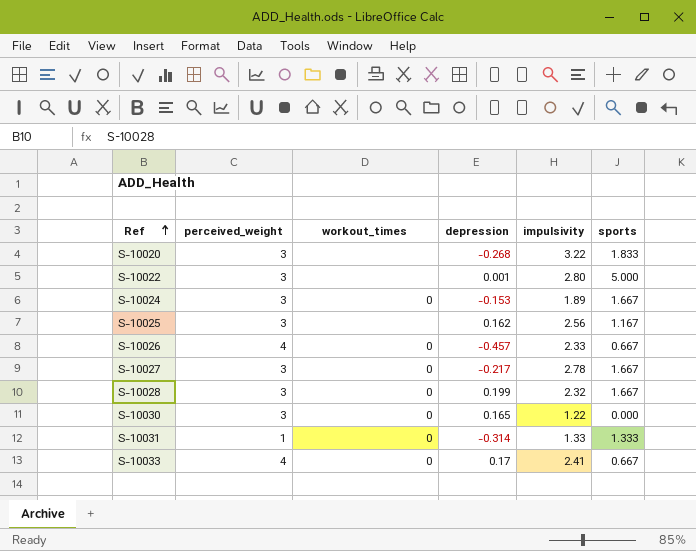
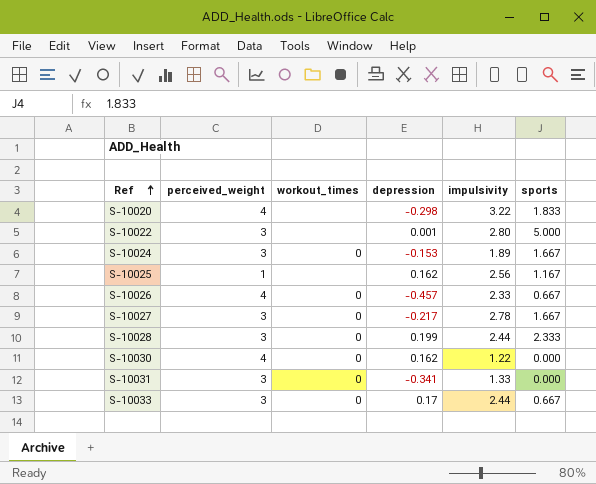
S-10020 | perceived_weight: 3 -> 4
S-10020 | depression: -0.268 -> -0.298
S-10025 | perceived_weight: 3 -> 1
S-10028 | impulsivity: 2.32 -> 2.44
S-10028 | sports: 1.667 -> 2.333
S-10030 | perceived_weight: 3 -> 4
S-10030 | depression: 0.165 -> 0.162
S-10031 | perceived_weight: 1 -> 3
S-10031 | depression: -0.314 -> -0.341
S-10031 | sports: 1.333 -> 0.000
S-10033 | perceived_weight: 4 -> 3
S-10033 | impulsivity: 2.41 -> 2.44

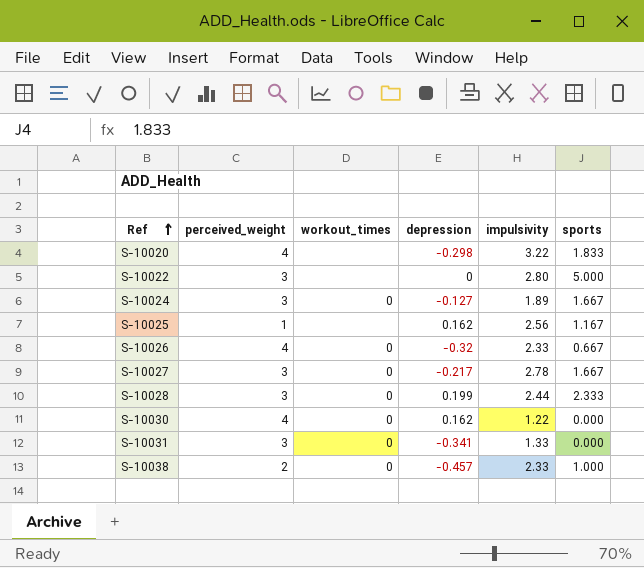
row S-10033: 3 | 0 | 0.17 | 2.44 | 0.667 -> none
S-10022 | depression: 0.001 -> 0
S-10024 | depression: -0.153 -> -0.127
S-10026 | depression: -0.457 -> -0.32
row S-10038: none -> 2 | 0 | -0.457 | 2.33 | 1.000

